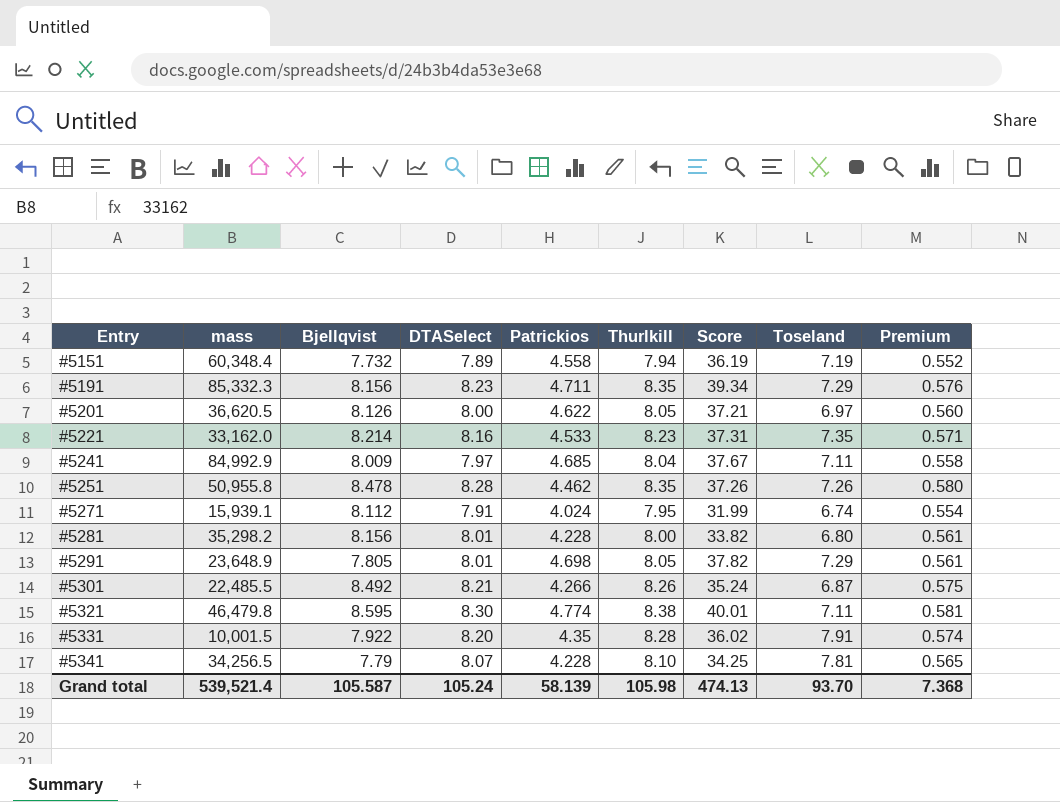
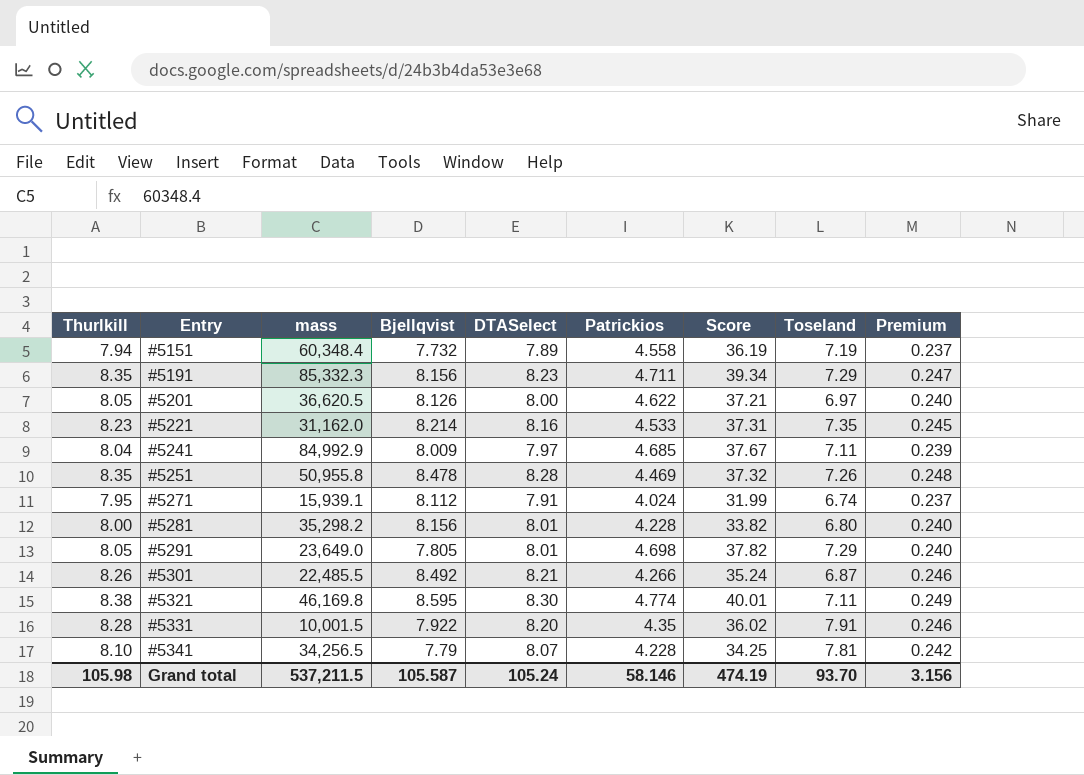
column Thurlkill | position: 6 -> 1
column Premium | formula: [DTASelect] * 0.07 -> [DTASelect] * 0.03
#5221 | mass: 33,162.0 -> 31,162.0
#5251 | Patrickios: 4.462 -> 4.469
#5251 | Score: 37.26 -> 37.32
#5291 | mass: 23,648.9 -> 23,649.0
#5321 | mass: 46,479.8 -> 46,169.8
Grand total | mass: 539,521.4 -> 537,211.5
Grand total | Patrickios: 58.139 -> 58.146
Grand total | Score: 474.13 -> 474.19
Grand total | Premium: 7.368 -> 3.156

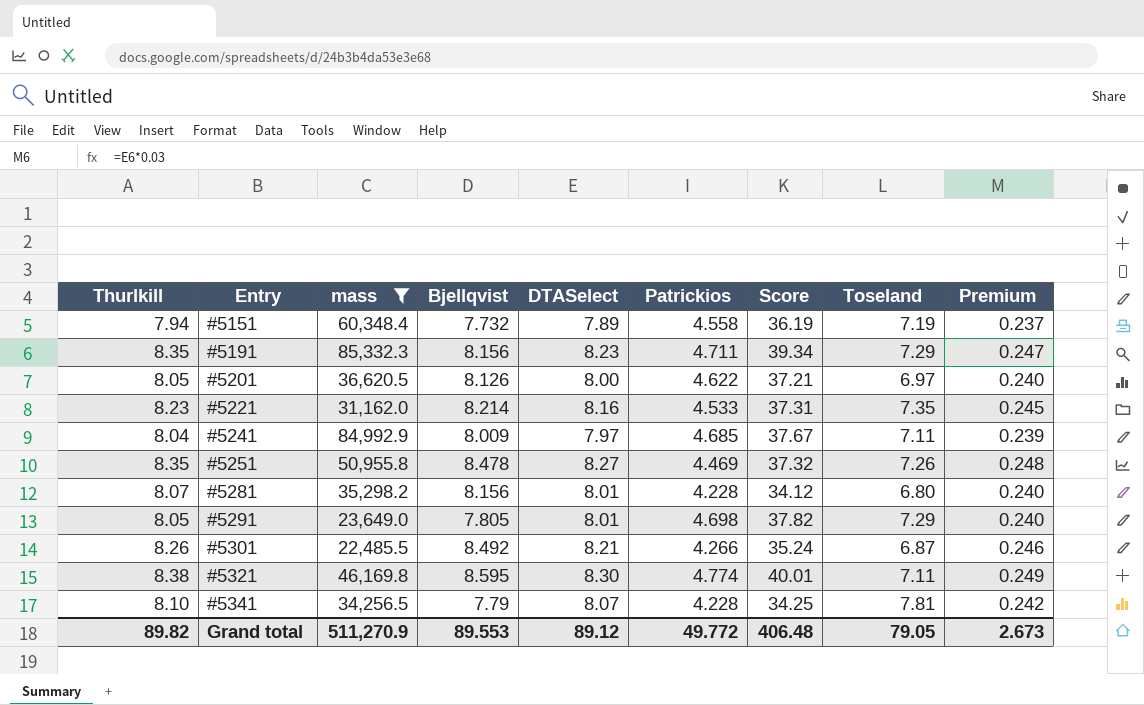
filter: none -> mass >= 22,485.5
#5251 | DTASelect: 8.28 -> 8.27
#5281 | Thurlkill: 8.00 -> 8.07
#5281 | Score: 33.82 -> 34.12
Grand total | Thurlkill: 105.98 -> 89.82
Grand total | mass: 537,211.5 -> 511,270.9
Grand total | Bjellqvist: 105.587 -> 89.553
Grand total | DTASelect: 105.24 -> 89.12
Grand total | Patrickios: 58.146 -> 49.772
Grand total | Score: 474.19 -> 406.48
Grand total | Toseland: 93.70 -> 79.05
Grand total | Premium: 3.156 -> 2.673

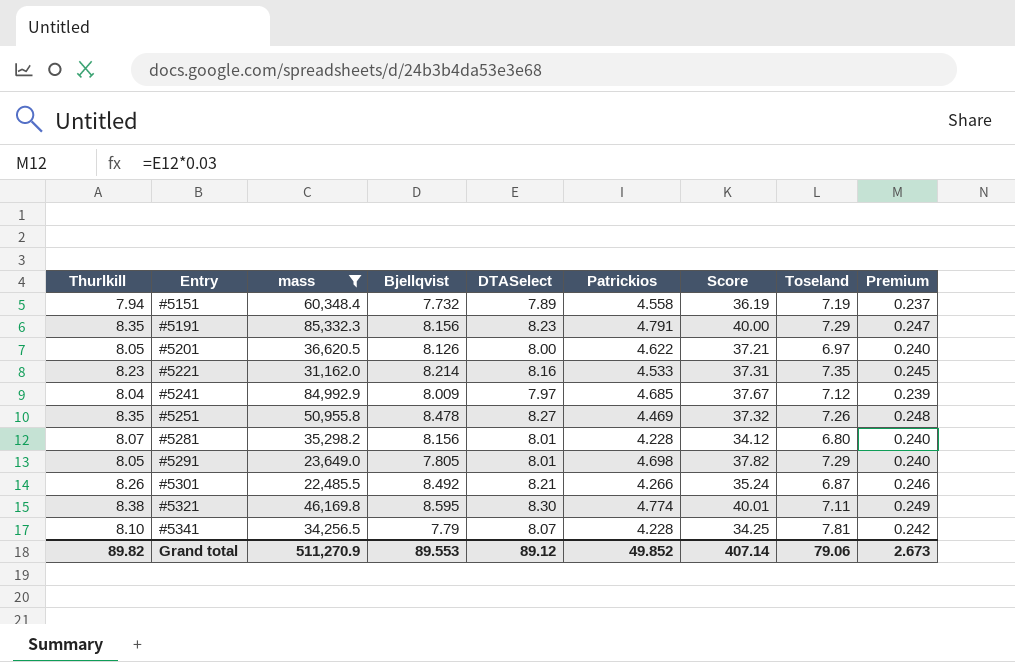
#5191 | Patrickios: 4.711 -> 4.791
#5191 | Score: 39.34 -> 40.00
#5241 | Toseland: 7.11 -> 7.12
Grand total | Patrickios: 49.772 -> 49.852
Grand total | Score: 406.48 -> 407.14
Grand total | Toseland: 79.05 -> 79.06

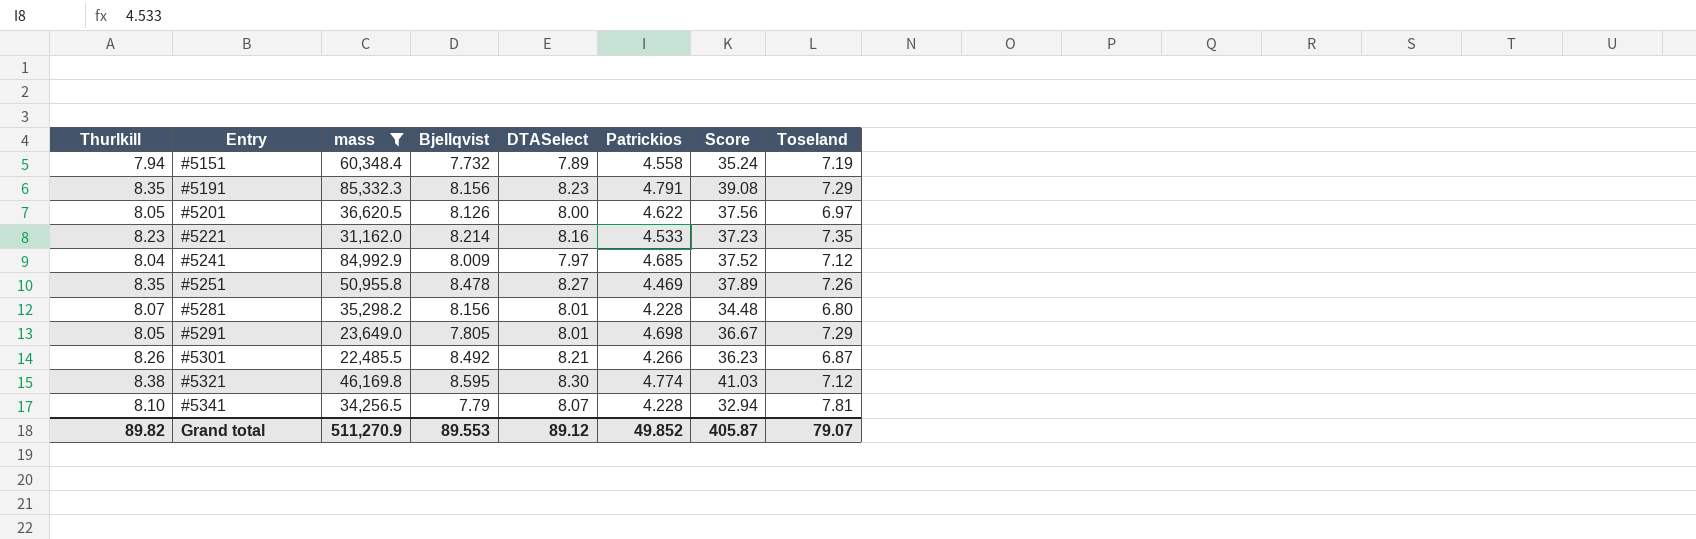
column Premium | formula: [DTASelect] * 0.03 -> none
column Score | formula: [Thurlkill] * [Patrickios] -> [Bjellqvist] * [Patrickios]
#5321 | Toseland: 7.11 -> 7.12
Grand total | Score: 407.14 -> 405.87
Grand total | Toseland: 79.06 -> 79.07

